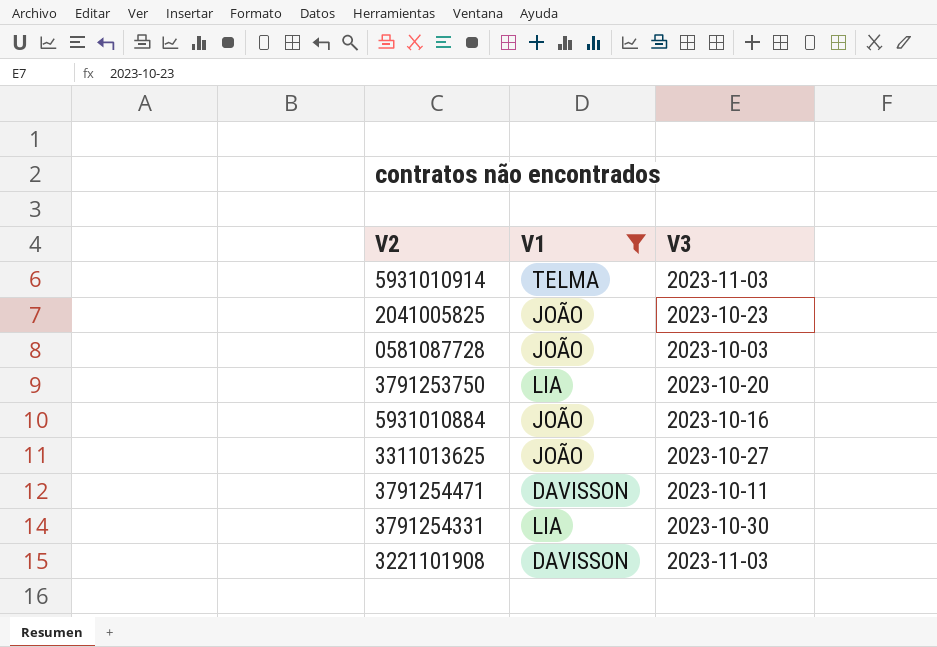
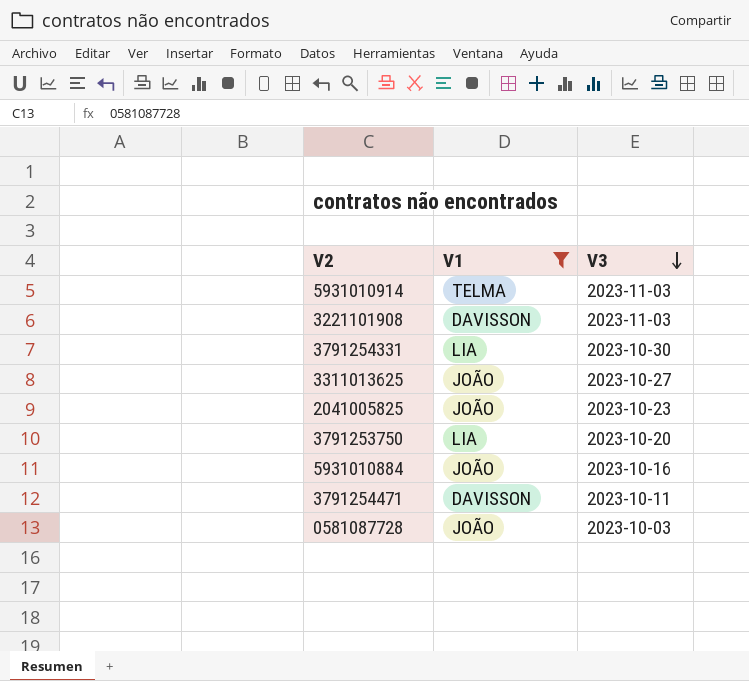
row order: none -> V3 descending

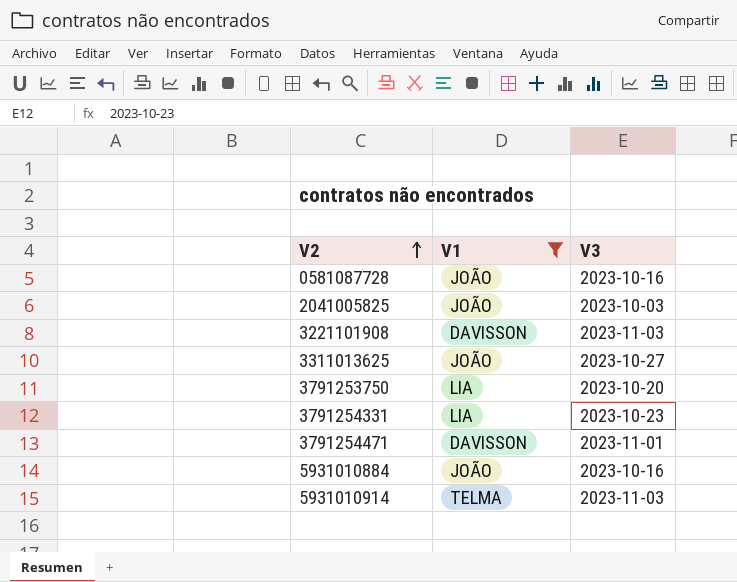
row order: V3 descending -> V2 ascending
0581087728 | V3: 2023-10-03 -> 2023-10-16
2041005825 | V3: 2023-10-23 -> 2023-10-03
3791254331 | V3: 2023-10-30 -> 2023-10-23
3791254471 | V3: 2023-10-11 -> 2023-11-01

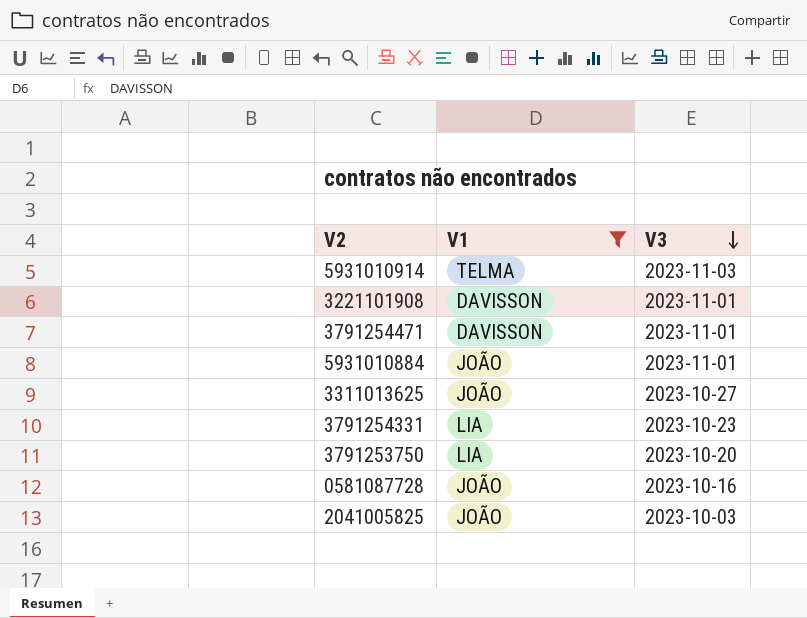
row order: V2 ascending -> V3 descending
3221101908 | V3: 2023-11-03 -> 2023-11-01
5931010884 | V3: 2023-10-16 -> 2023-11-01

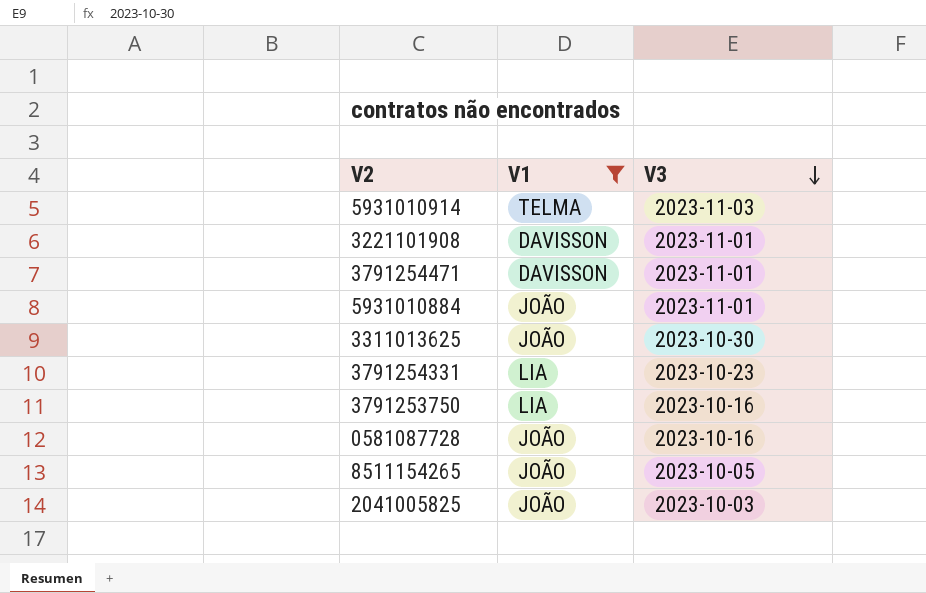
3311013625 | V3: 2023-10-27 -> 2023-10-30
3791253750 | V3: 2023-10-20 -> 2023-10-16
row 8511154265: none -> JOÃO | 2023-10-05

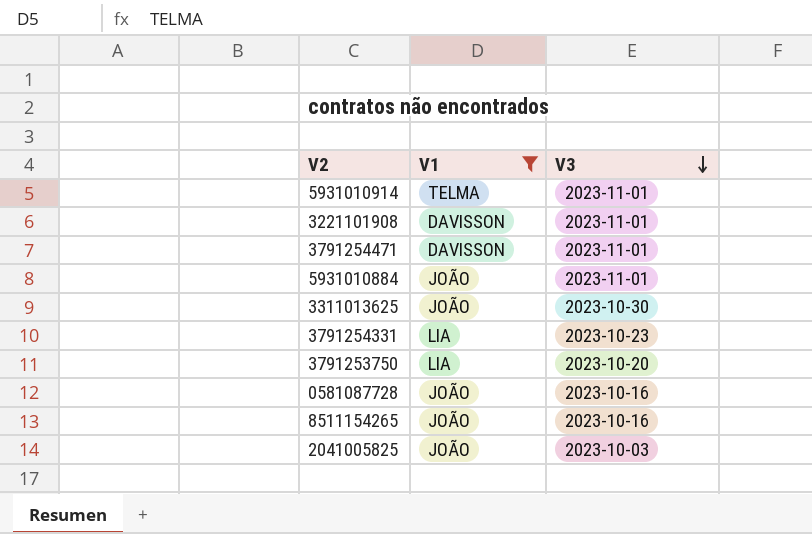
5931010914 | V3: 2023-11-03 -> 2023-11-01
3791253750 | V3: 2023-10-16 -> 2023-10-20
8511154265 | V3: 2023-10-05 -> 2023-10-16

